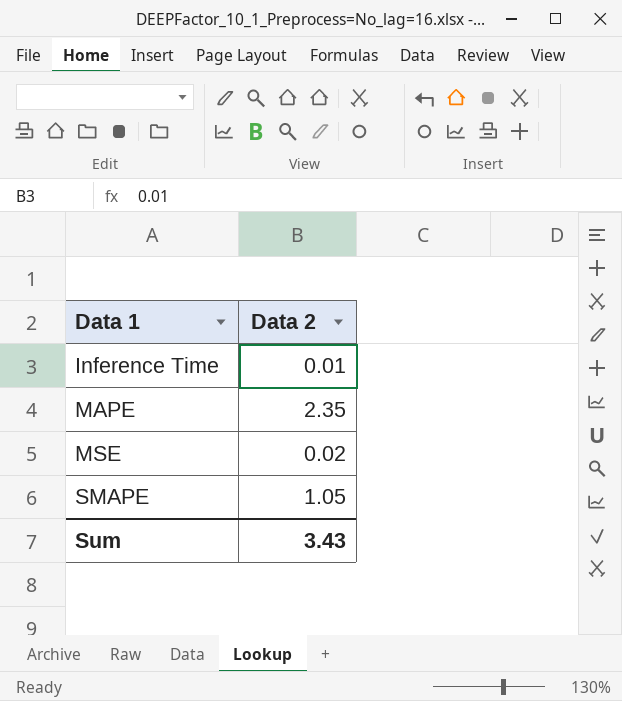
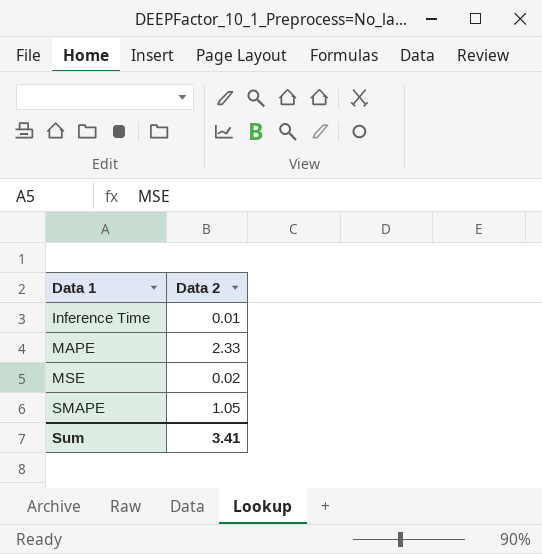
MAPE | Data 2: 2.35 -> 2.33
Sum | Data 2: 3.43 -> 3.41

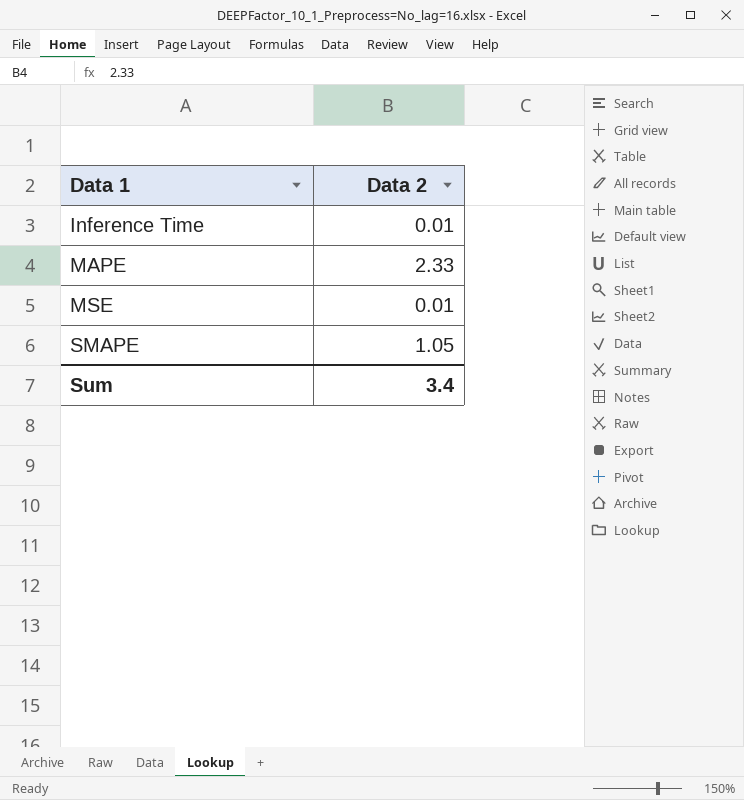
MSE | Data 2: 0.02 -> 0.01
Sum | Data 2: 3.41 -> 3.4

